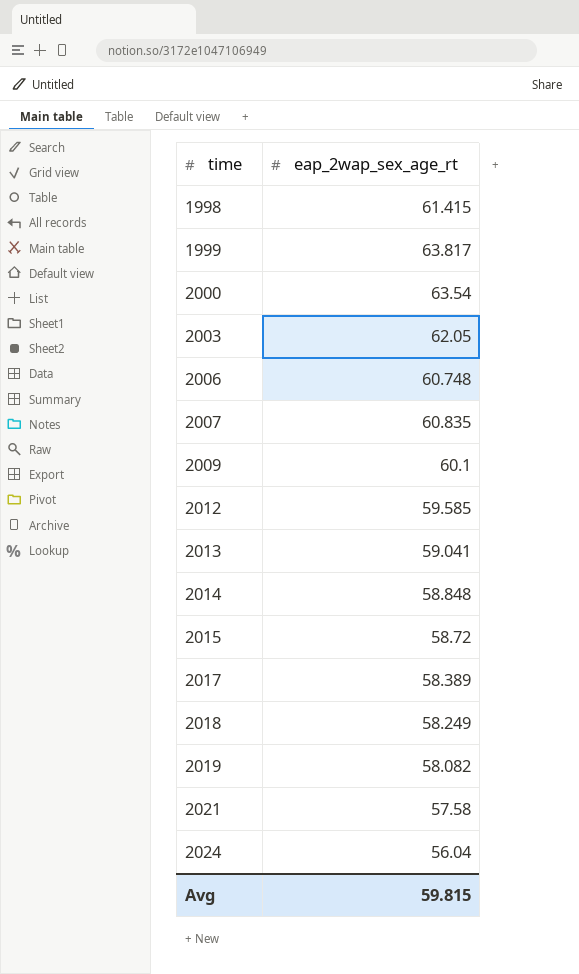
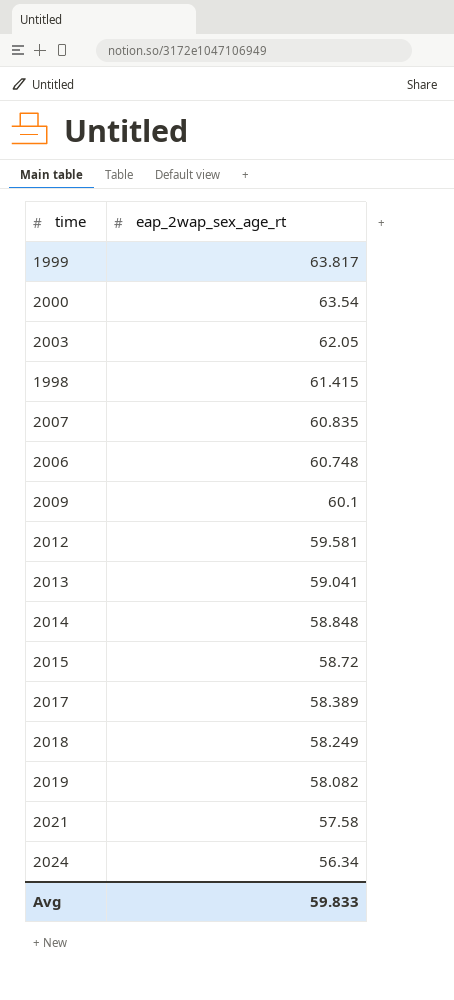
row order: time ascending -> eap_2wap_sex_age_rt descending
2012 | eap_2wap_sex_age_rt: 59.585 -> 59.581
2024 | eap_2wap_sex_age_rt: 56.04 -> 56.34
Avg | eap_2wap_sex_age_rt: 59.815 -> 59.833

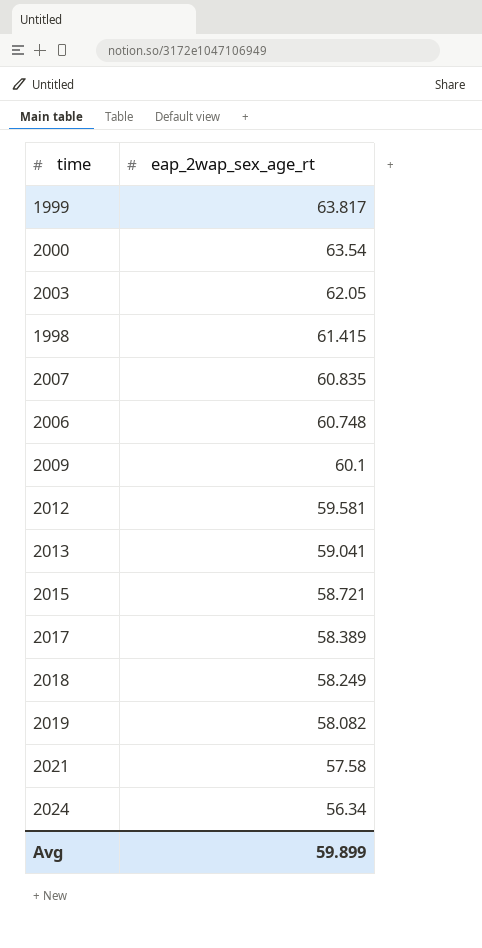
row 2014: 58.848 -> none
2015 | eap_2wap_sex_age_rt: 58.72 -> 58.721
Avg | eap_2wap_sex_age_rt: 59.833 -> 59.899

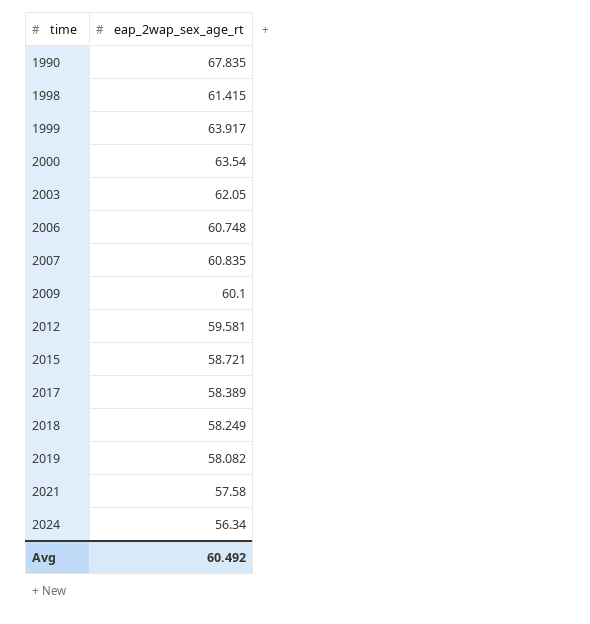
row order: eap_2wap_sex_age_rt descending -> time ascending
row 2013: 59.041 -> none
row 1990: none -> 67.835
1999 | eap_2wap_sex_age_rt: 63.817 -> 63.917
Avg | eap_2wap_sex_age_rt: 59.899 -> 60.492

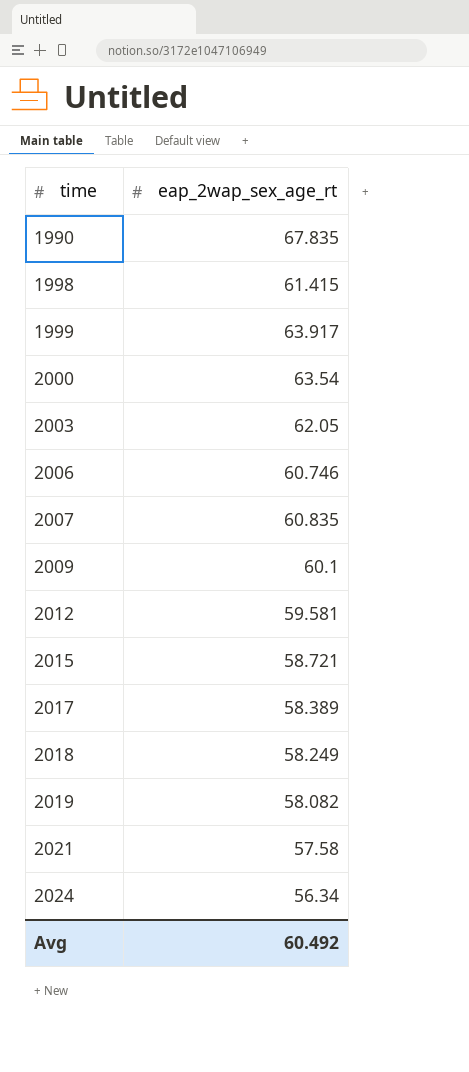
2006 | eap_2wap_sex_age_rt: 60.748 -> 60.746

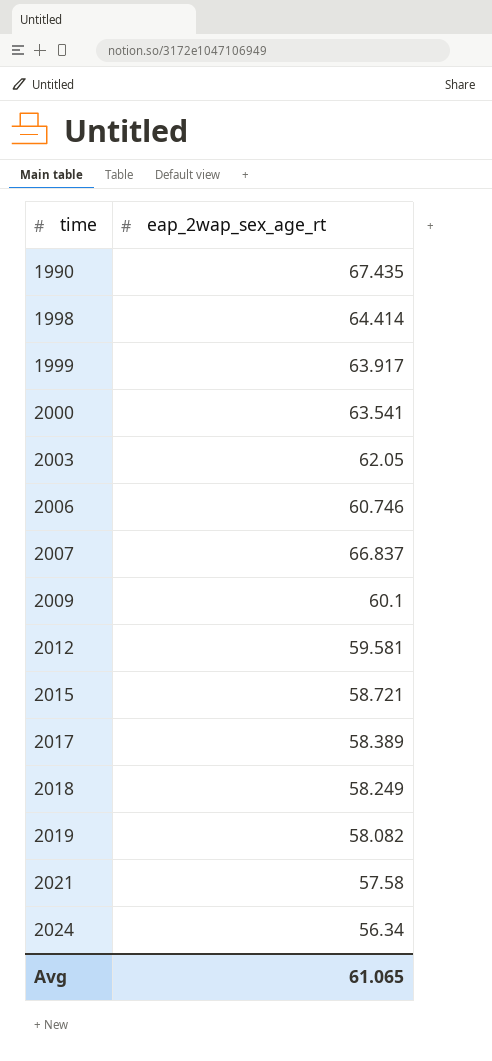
1990 | eap_2wap_sex_age_rt: 67.835 -> 67.435
1998 | eap_2wap_sex_age_rt: 61.415 -> 64.414
2000 | eap_2wap_sex_age_rt: 63.54 -> 63.541
2007 | eap_2wap_sex_age_rt: 60.835 -> 66.837
Avg | eap_2wap_sex_age_rt: 60.492 -> 61.065

